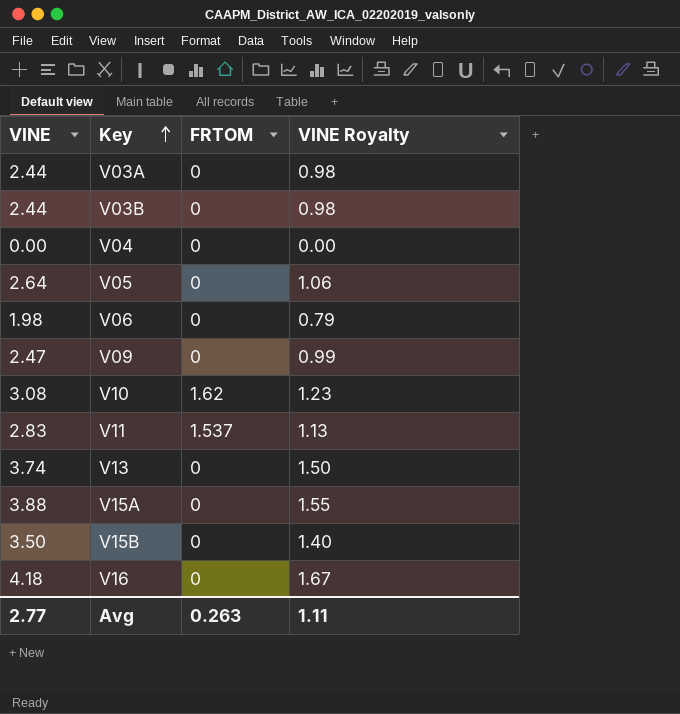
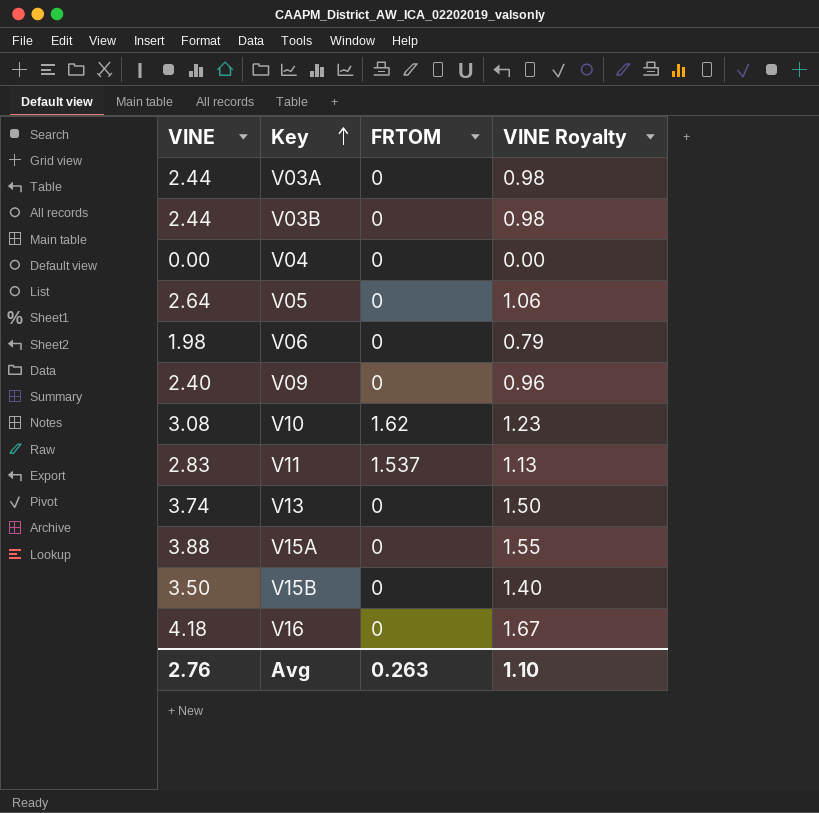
V09 | VINE: 2.47 -> 2.40
V09 | VINE Royalty: 0.99 -> 0.96
Avg | VINE: 2.77 -> 2.76
Avg | VINE Royalty: 1.11 -> 1.10

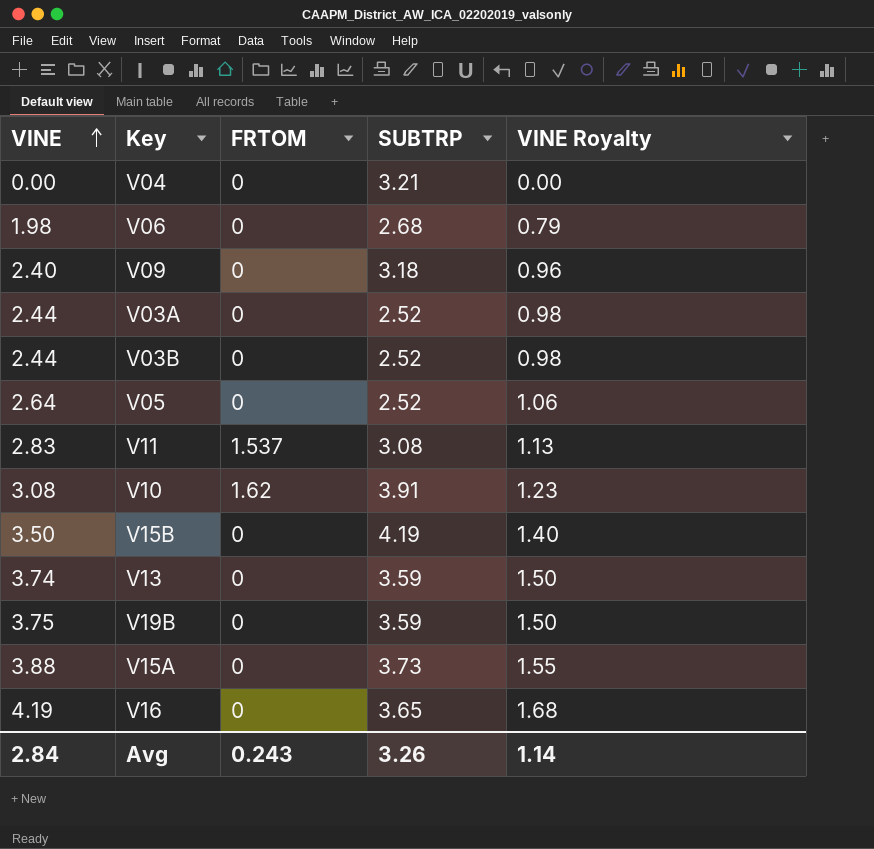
row order: Key ascending -> VINE ascending
column SUBTRP | position: none -> 4
row V19B: none -> 3.75 | 0 | 3.59 | 1.50
V16 | VINE: 4.18 -> 4.19
V16 | VINE Royalty: 1.67 -> 1.68
Avg | VINE: 2.76 -> 2.84
Avg | FRTOM: 0.263 -> 0.243
Avg | VINE Royalty: 1.10 -> 1.14

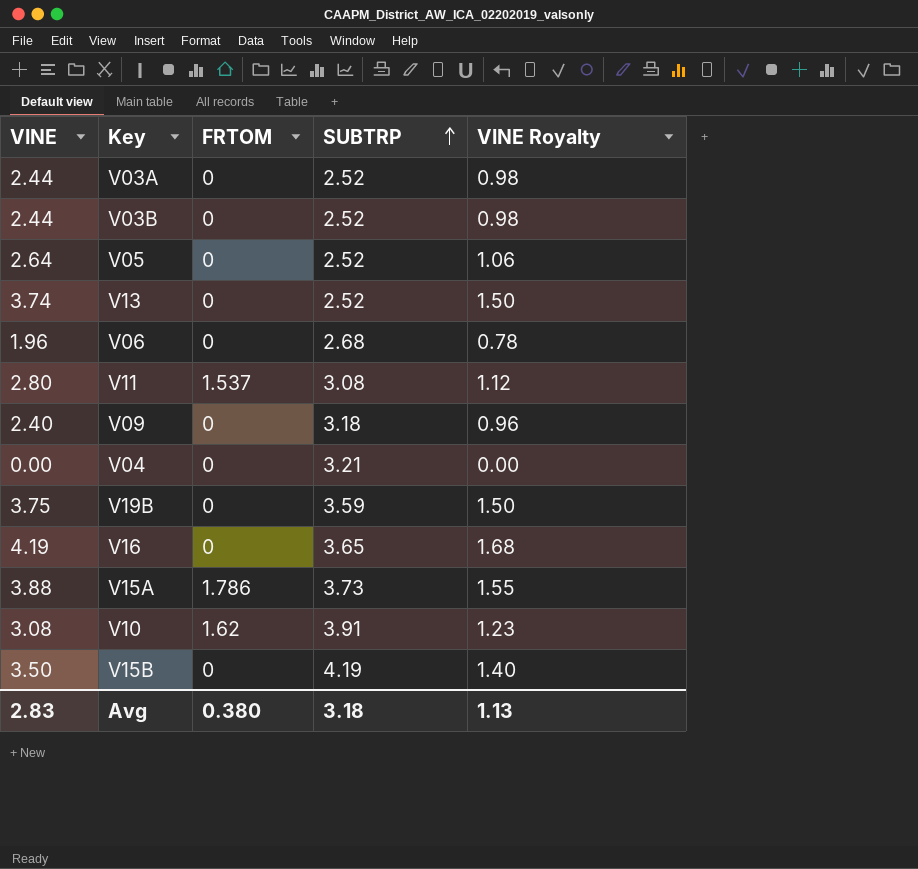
row order: VINE ascending -> SUBTRP ascending
V13 | SUBTRP: 3.59 -> 2.52
V06 | VINE: 1.98 -> 1.96
V06 | VINE Royalty: 0.79 -> 0.78
V11 | VINE: 2.83 -> 2.80
V11 | VINE Royalty: 1.13 -> 1.12
V15A | FRTOM: 0 -> 1.786
Avg | VINE: 2.84 -> 2.83
Avg | FRTOM: 0.243 -> 0.380
Avg | SUBTRP: 3.26 -> 3.18
Avg | VINE Royalty: 1.14 -> 1.13

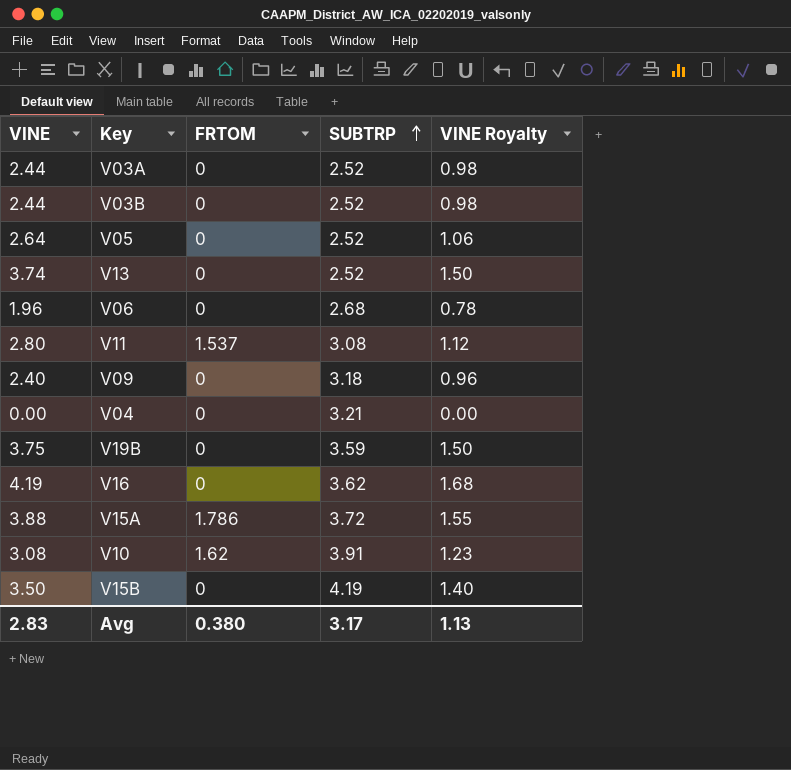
V16 | SUBTRP: 3.65 -> 3.62
V15A | SUBTRP: 3.73 -> 3.72
Avg | SUBTRP: 3.18 -> 3.17

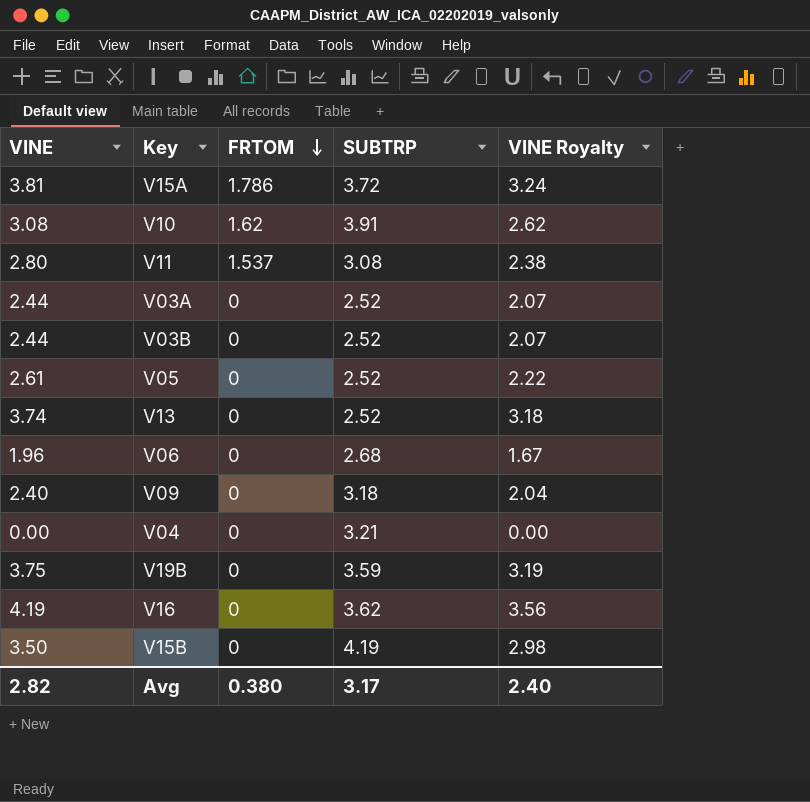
row order: SUBTRP ascending -> FRTOM descending
column VINE Royalty | formula: [VINE] * 0.4 -> [VINE] * 0.85
V15A | VINE: 3.88 -> 3.81
V05 | VINE: 2.64 -> 2.61
Avg | VINE: 2.83 -> 2.82
Avg | VINE Royalty: 1.13 -> 2.40

